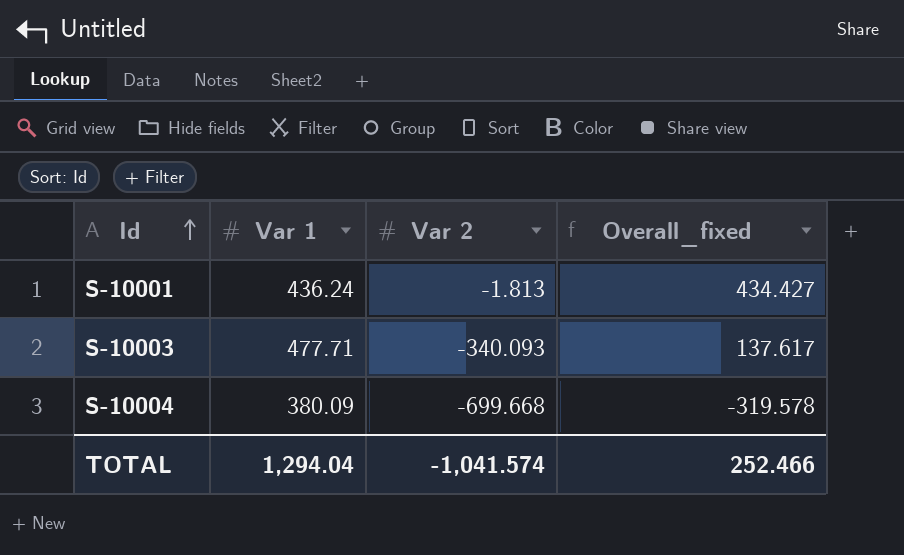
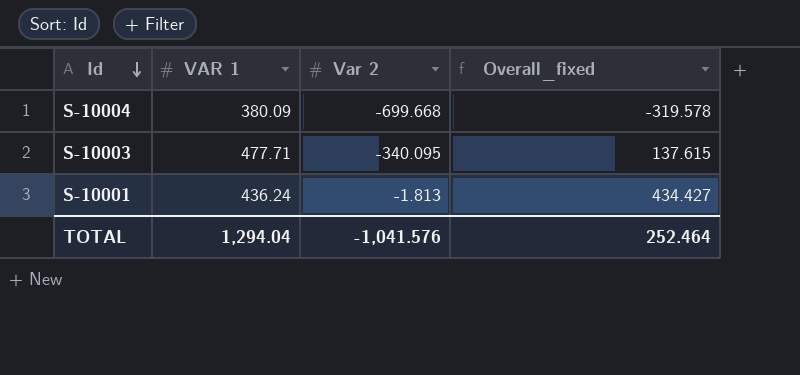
row order: Id ascending -> Id descending
column name: Var 1 -> VAR 1
S-10003 | Var 2: -340.093 -> -340.095
S-10003 | Overall_fixed: 137.617 -> 137.615
TOTAL | Var 2: -1,041.574 -> -1,041.576
TOTAL | Overall_fixed: 252.466 -> 252.464

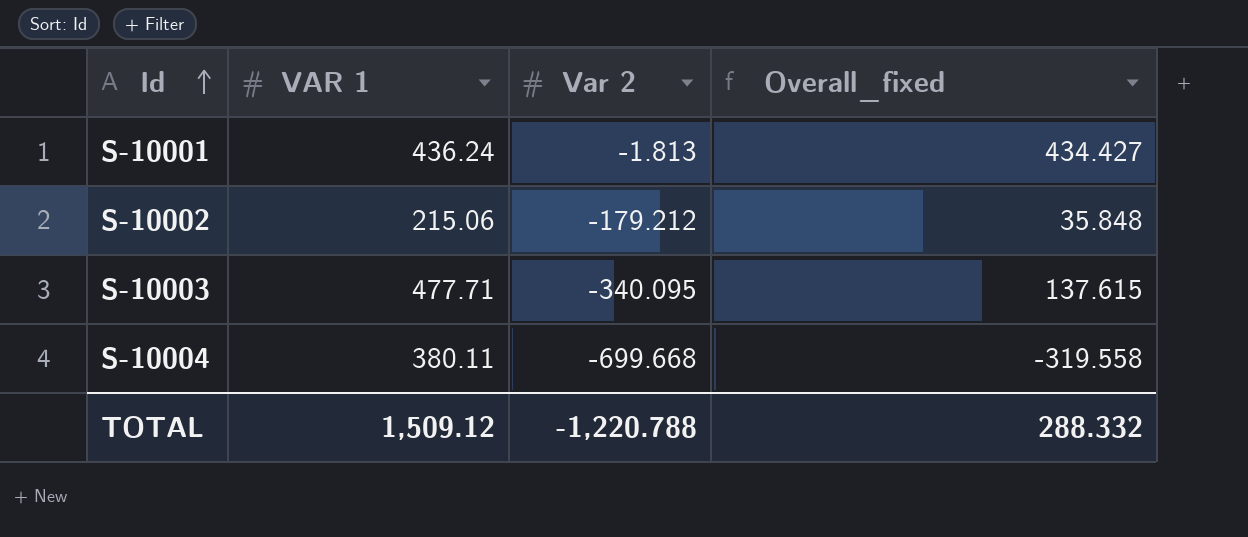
row order: Id descending -> Id ascending
row S-10002: none -> 215.06 | -179.212 | 35.848
S-10004 | VAR 1: 380.09 -> 380.11
S-10004 | Overall_fixed: -319.578 -> -319.558
TOTAL | VAR 1: 1,294.04 -> 1,509.12
TOTAL | Var 2: -1,041.576 -> -1,220.788
TOTAL | Overall_fixed: 252.464 -> 288.332

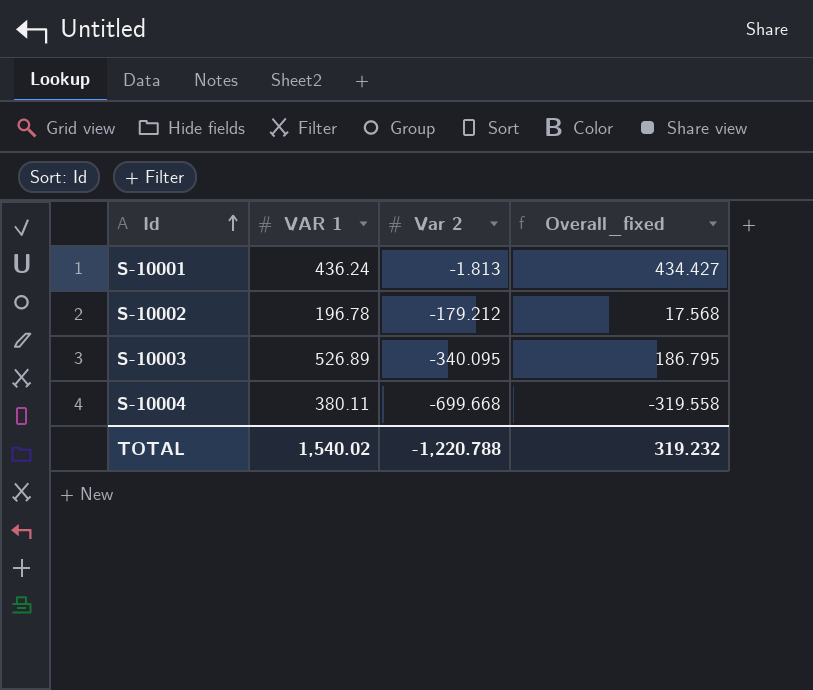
S-10002 | VAR 1: 215.06 -> 196.78
S-10002 | Overall_fixed: 35.848 -> 17.568
S-10003 | VAR 1: 477.71 -> 526.89
S-10003 | Overall_fixed: 137.615 -> 186.795
TOTAL | VAR 1: 1,509.12 -> 1,540.02
TOTAL | Overall_fixed: 288.332 -> 319.232

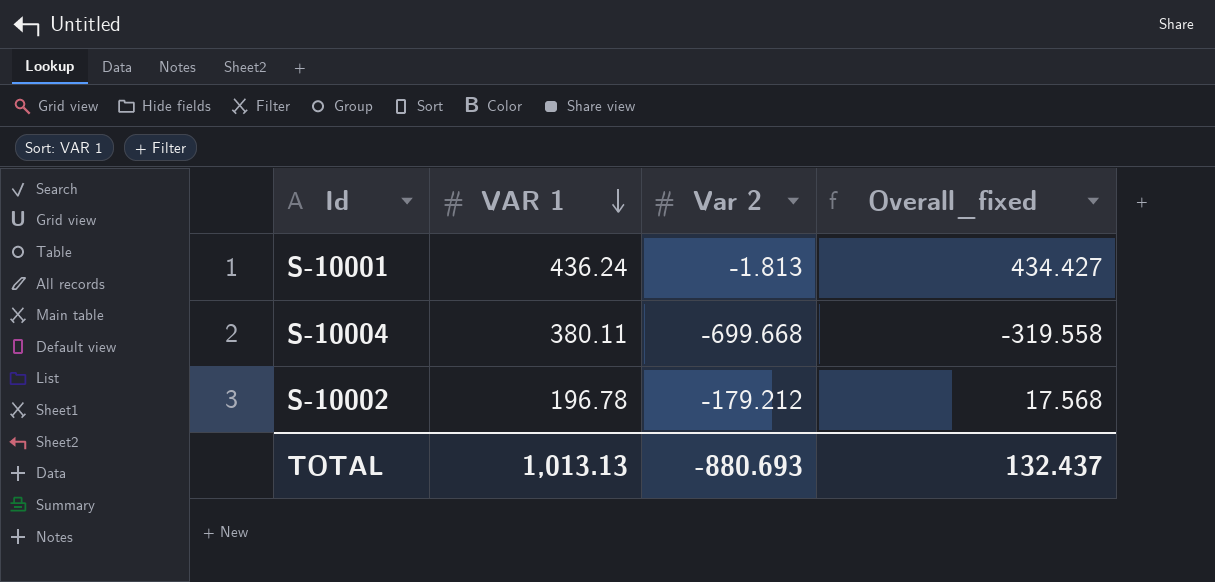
row order: Id ascending -> VAR 1 descending
row S-10003: 526.89 | -340.095 | 186.795 -> none
TOTAL | VAR 1: 1,540.02 -> 1,013.13
TOTAL | Var 2: -1,220.788 -> -880.693
TOTAL | Overall_fixed: 319.232 -> 132.437

